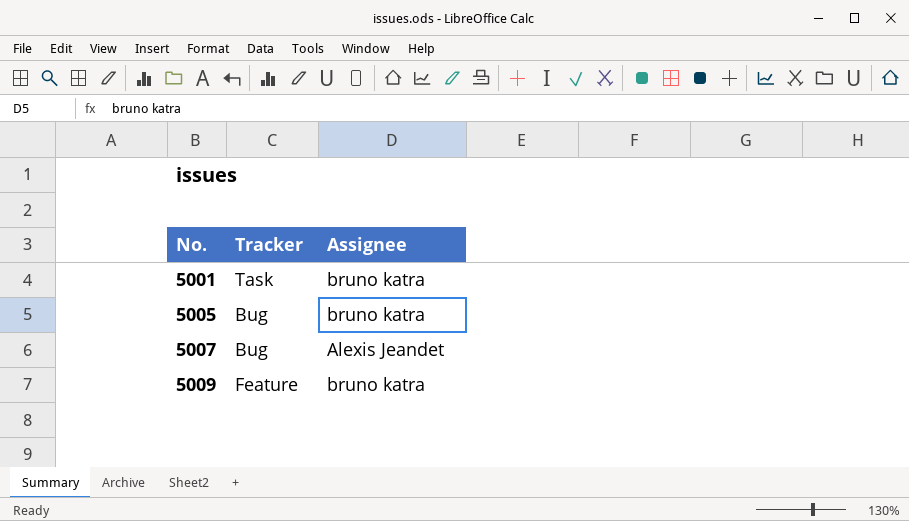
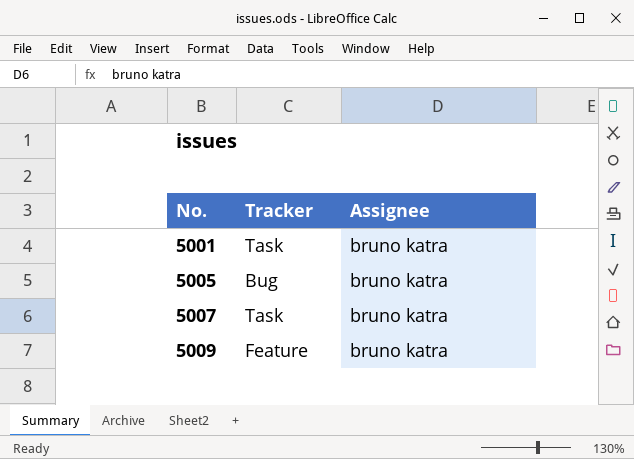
5007 | Tracker: Bug -> Task
5007 | Assignee: Alexis Jeandet -> bruno katra

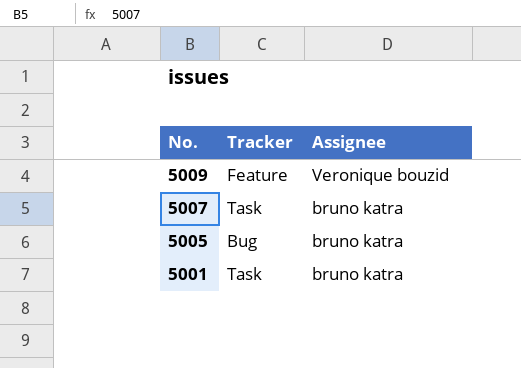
row order: No. ascending -> No. descending
5009 | Assignee: bruno katra -> Veronique bouzid

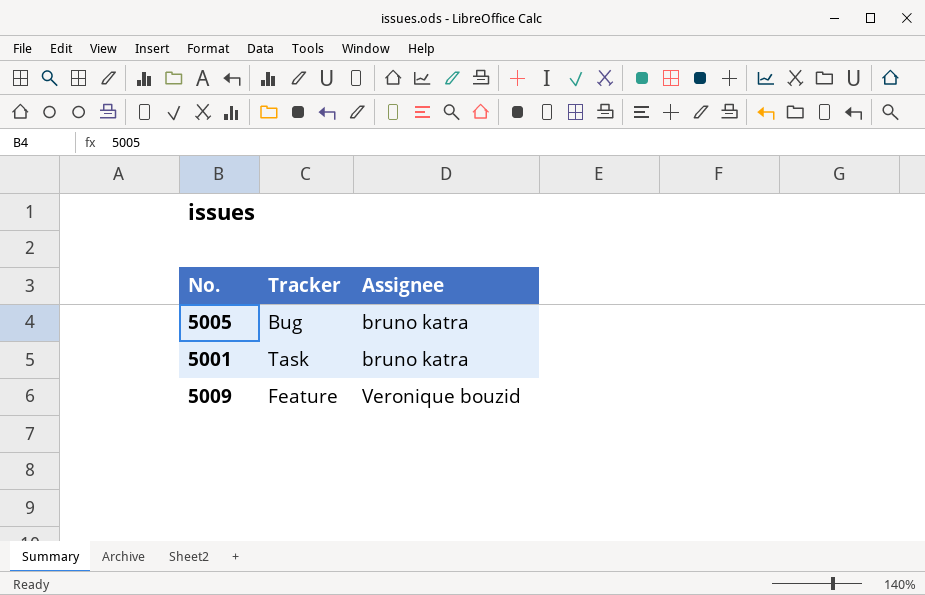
row order: No. descending -> Assignee ascending
row 5007: Task | bruno katra -> none

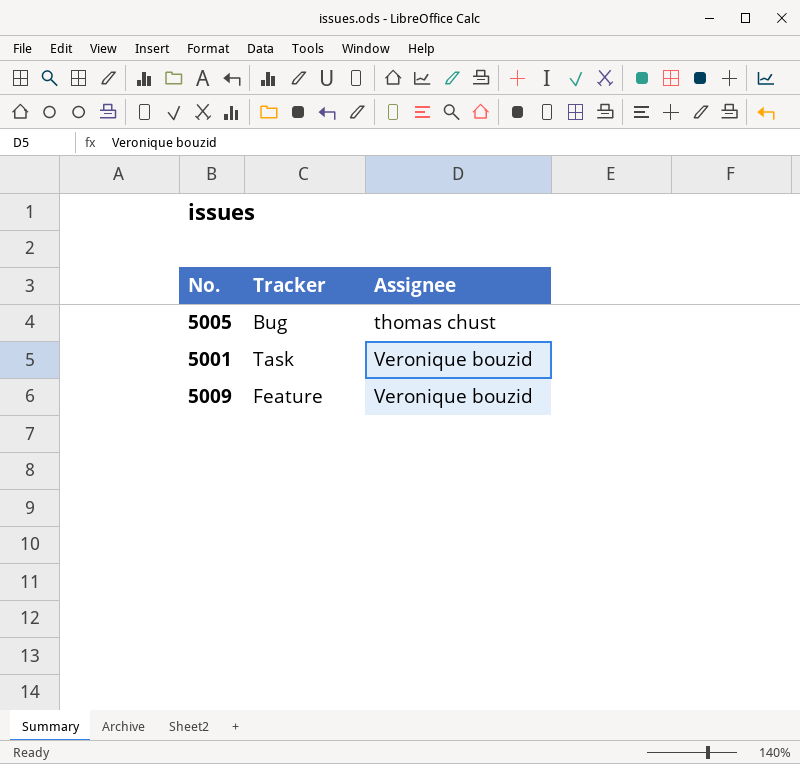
5005 | Assignee: bruno katra -> thomas chust
5001 | Assignee: bruno katra -> Veronique bouzid

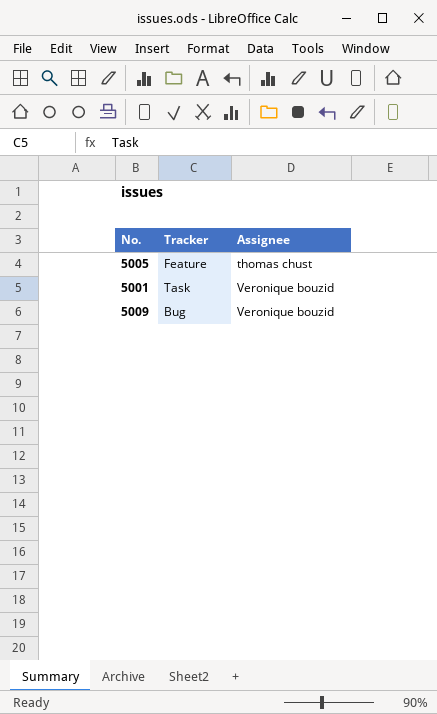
5005 | Tracker: Bug -> Feature
5009 | Tracker: Feature -> Bug

